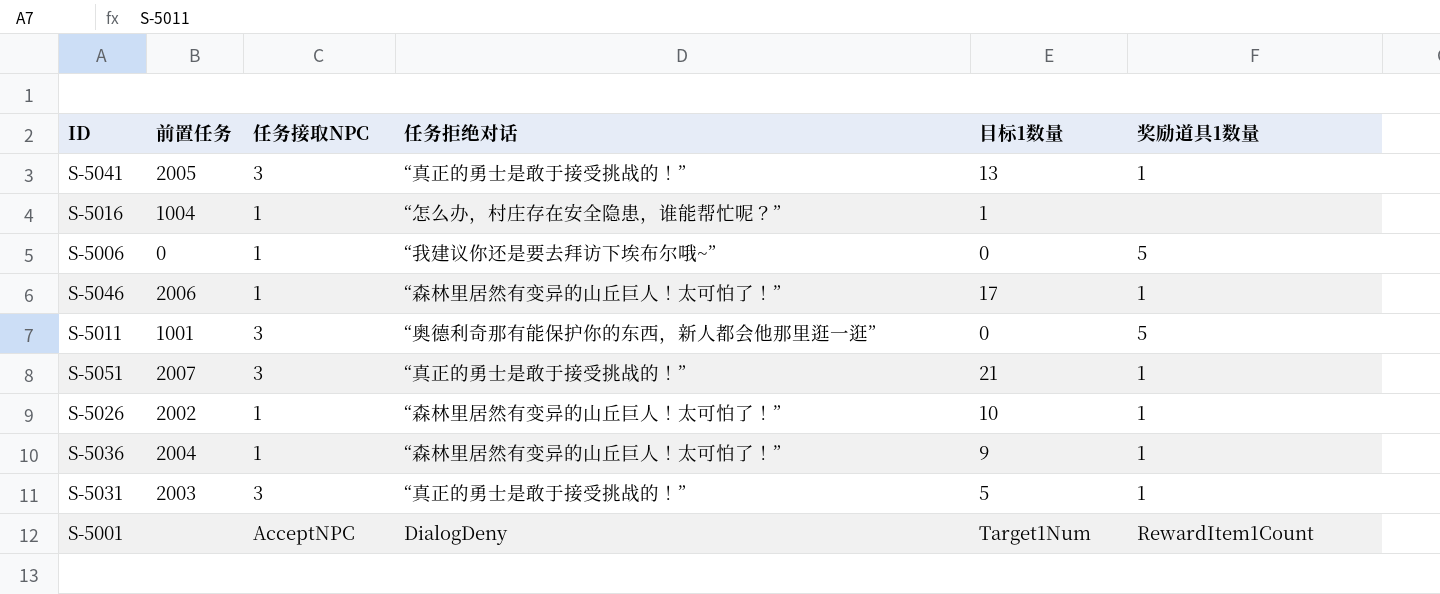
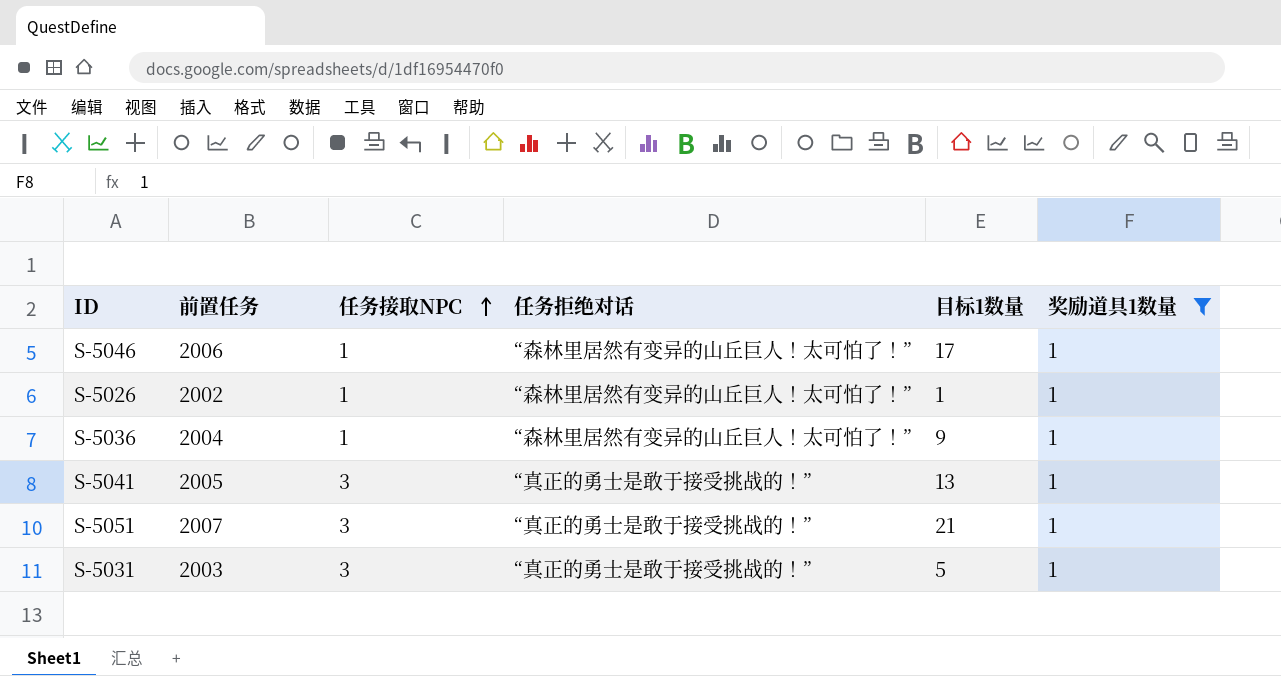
filter: none -> 奖励道具1数量 = 1
row order: none -> 任务接取NPC ascending
S-5026 | 目标1数量: 10 -> 1

